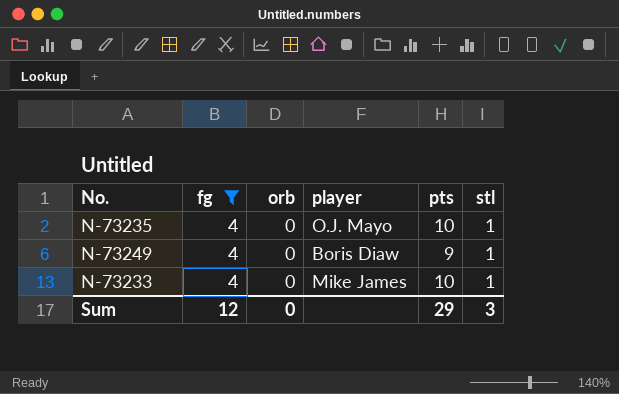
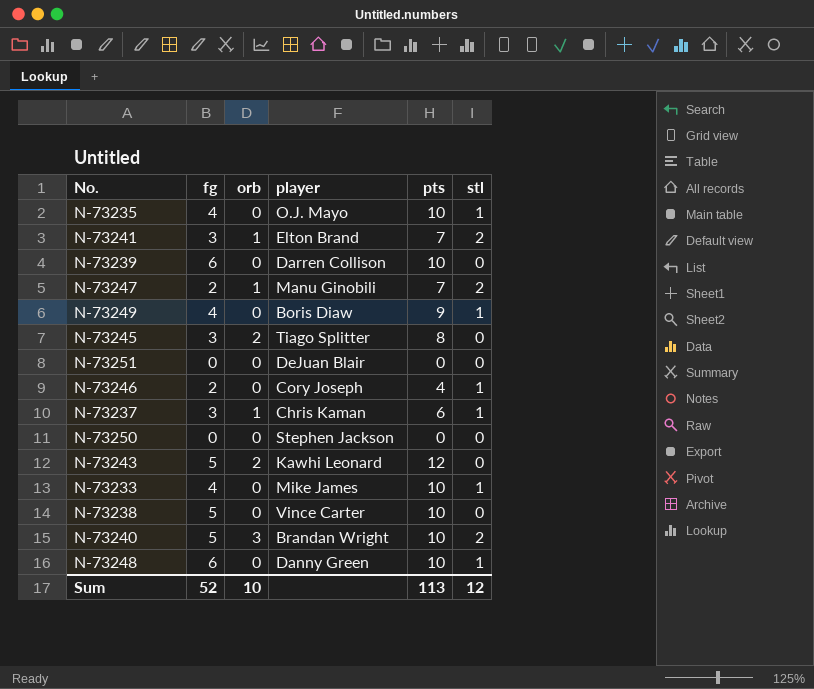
filter: fg = 4 -> none
Sum | fg: 12 -> 52
Sum | orb: 0 -> 10
Sum | pts: 29 -> 113
Sum | stl: 3 -> 12

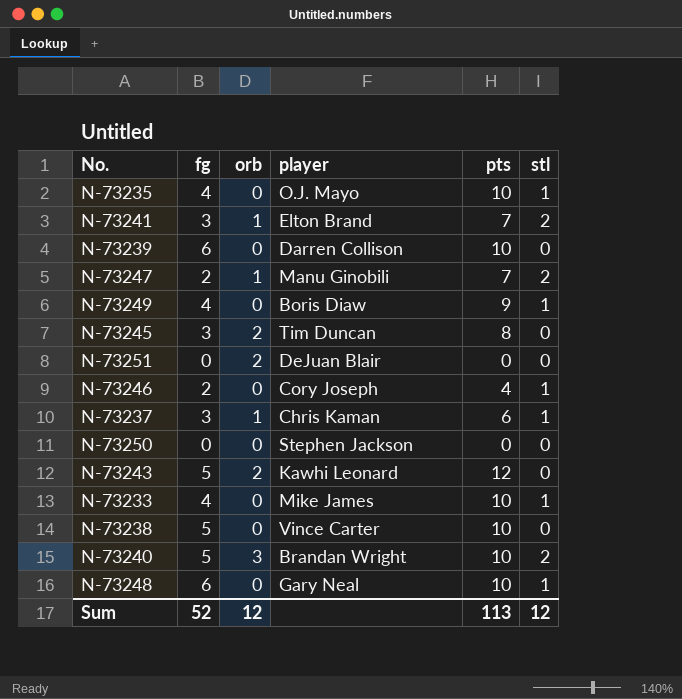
N-73245 | player: Tiago Splitter -> Tim Duncan
N-73251 | orb: 0 -> 2
N-73248 | player: Danny Green -> Gary Neal
Sum | orb: 10 -> 12

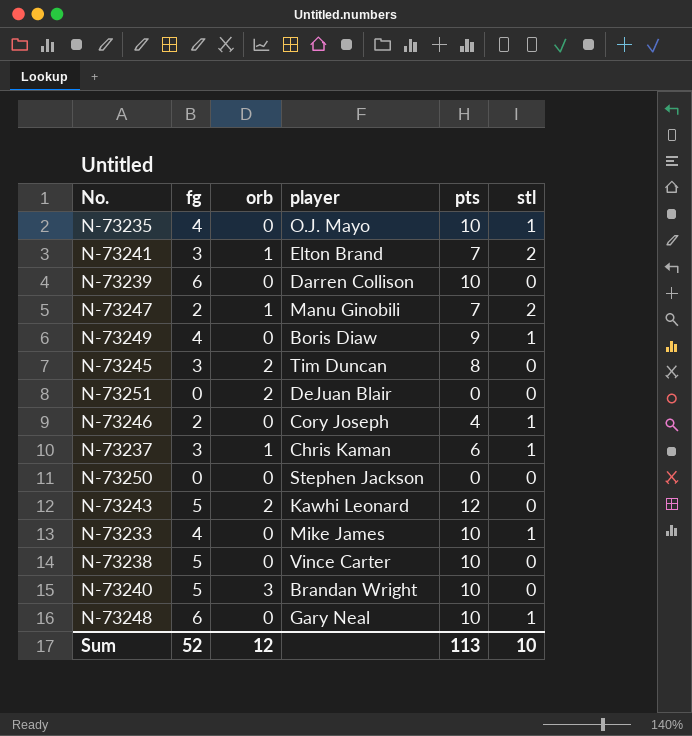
N-73240 | stl: 2 -> 0
Sum | stl: 12 -> 10

